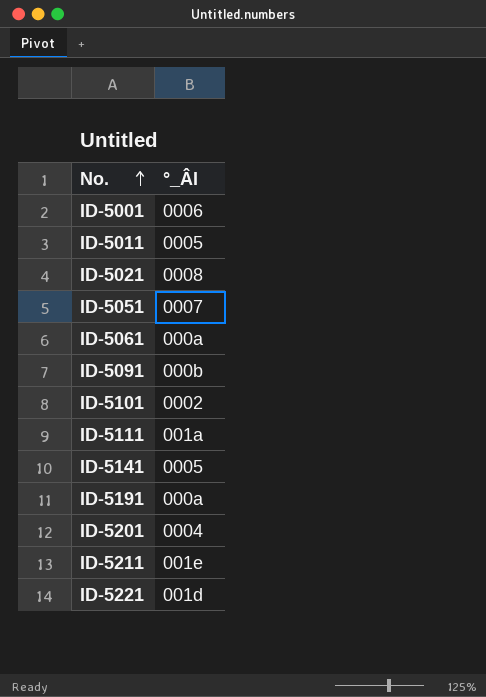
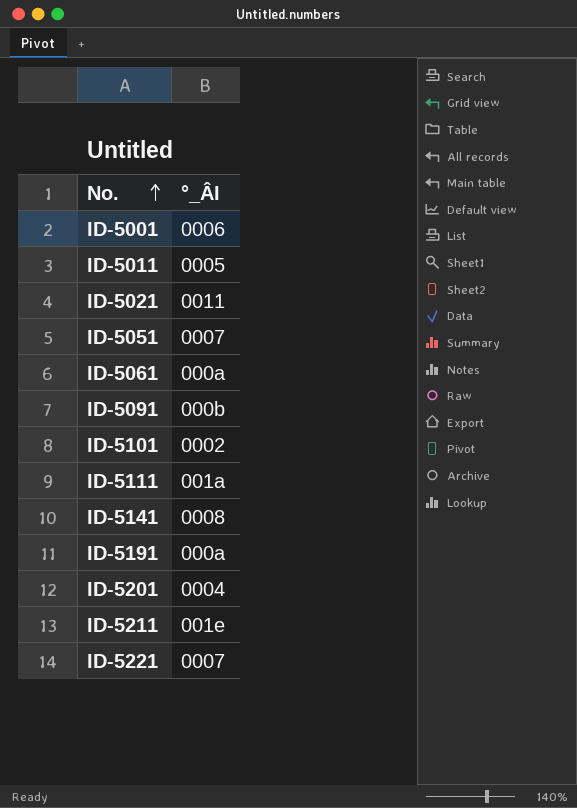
ID-5021 | °_ÂI: 0008 -> 0011
ID-5141 | °_ÂI: 0005 -> 0008
ID-5221 | °_ÂI: 001d -> 0007

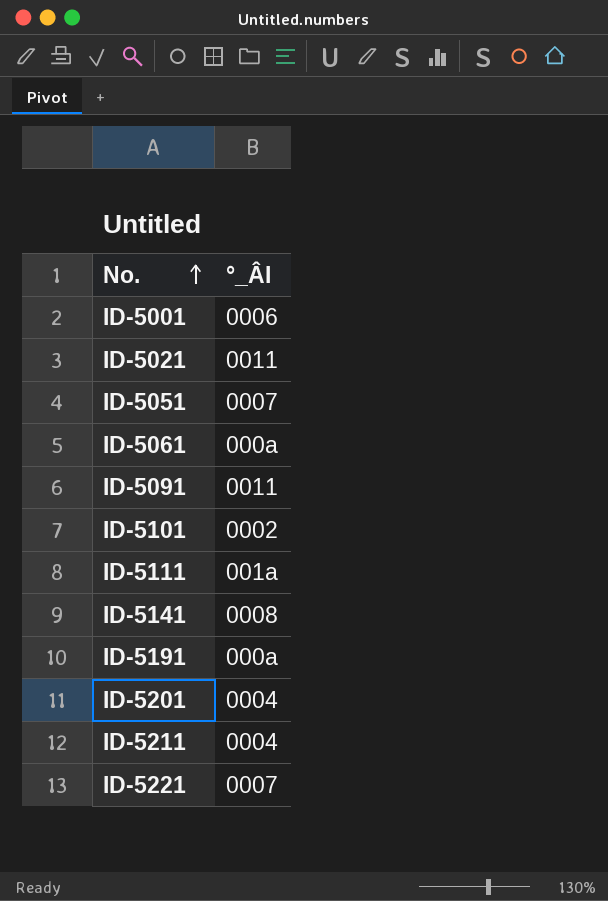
row ID-5011: 0005 -> none
ID-5091 | °_ÂI: 000b -> 0011
ID-5211 | °_ÂI: 001e -> 0004

